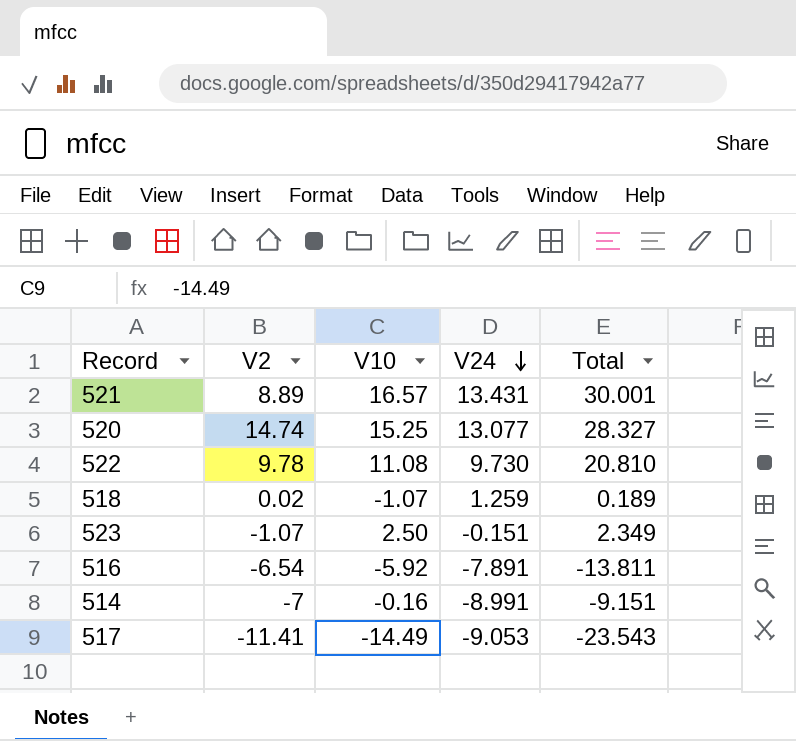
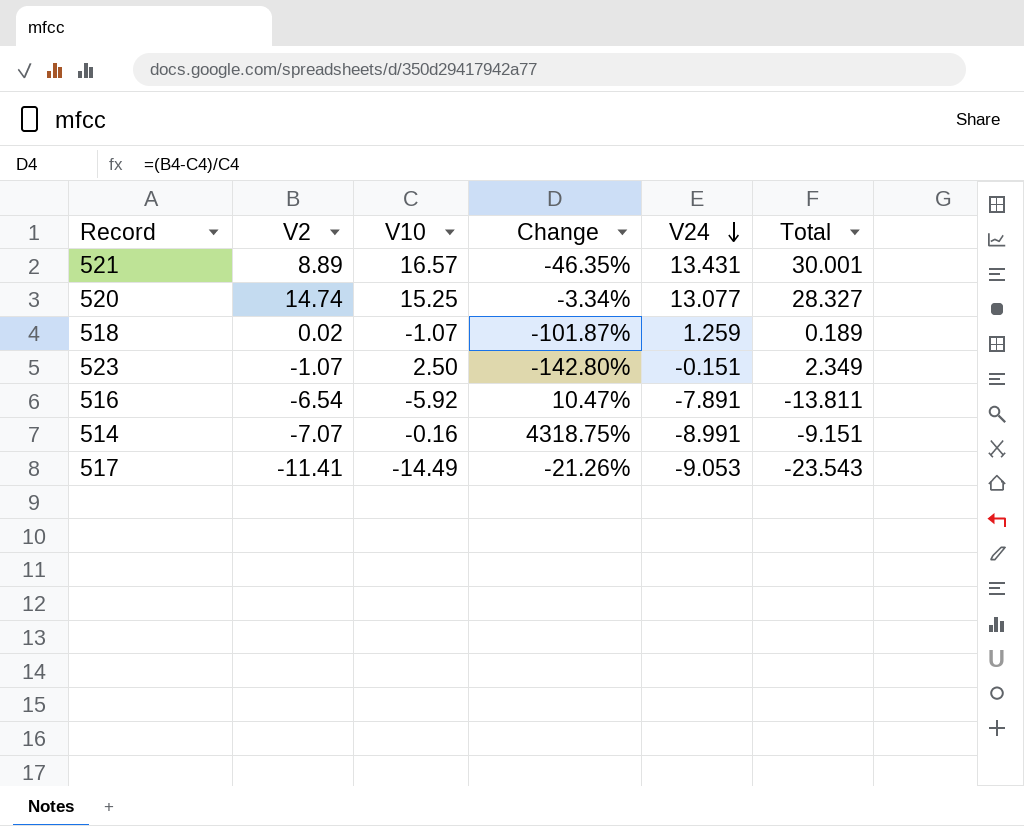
column Change | formula: none -> ([V2] - [V10]) / [V10]
row 522: 9.78 | 11.08 | 9.730 | 20.810 -> none
514 | V2: -7 -> -7.07

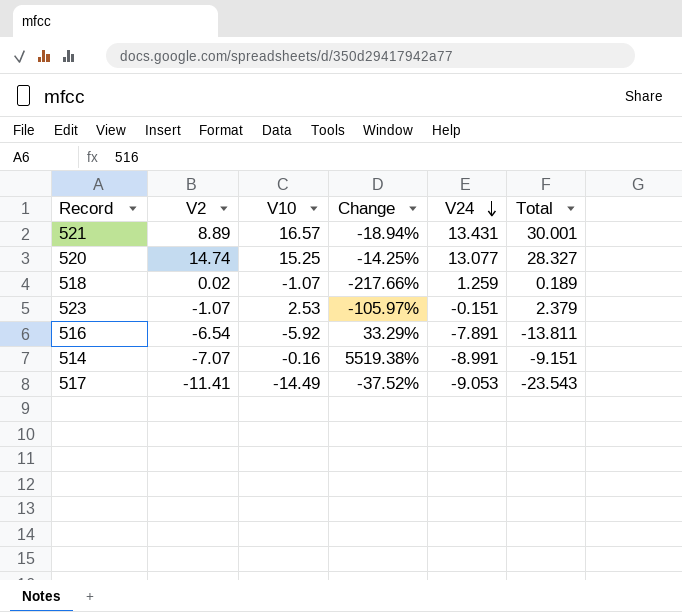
column Change | formula: ([V2] - [V10]) / [V10] -> ([V24] - [V10]) / [V10]
523 | V10: 2.50 -> 2.53
523 | Total: 2.349 -> 2.379

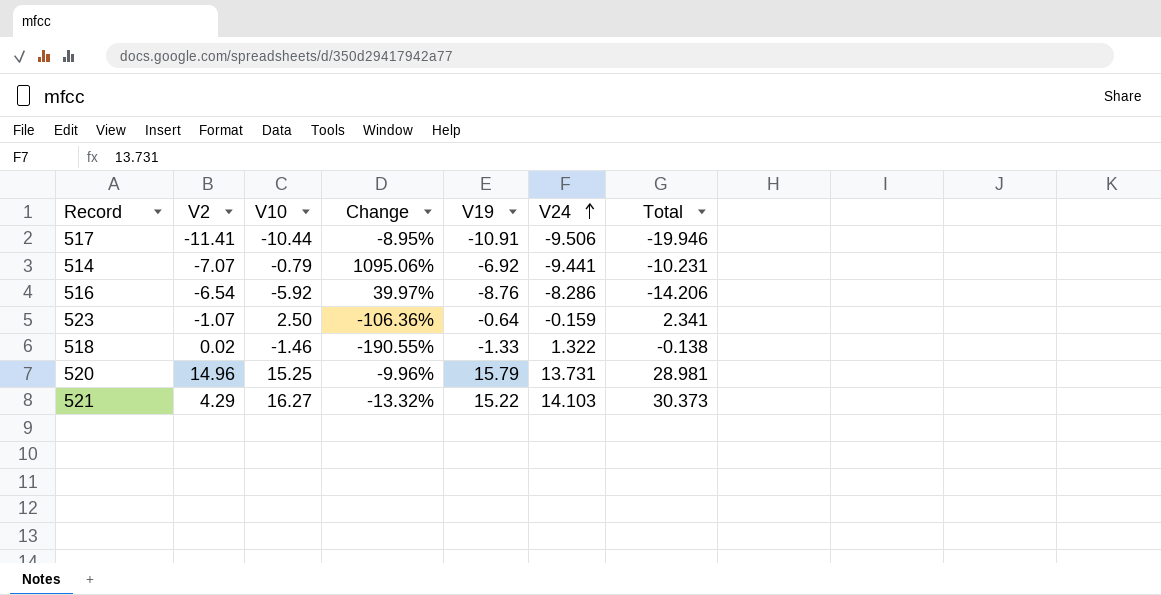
row order: V24 descending -> V24 ascending
column V19 | position: none -> 5
517 | V10: -14.49 -> -10.44
517 | Change: -37.52% -> -8.95%
517 | V24: -9.053 -> -9.506
517 | Total: -23.543 -> -19.946
514 | V10: -0.16 -> -0.79
514 | Change: 5519.38% -> 1095.06%
514 | V24: -8.991 -> -9.441
514 | Total: -9.151 -> -10.231
516 | Change: 33.29% -> 39.97%
516 | V24: -7.891 -> -8.286
516 | Total: -13.811 -> -14.206
523 | V10: 2.53 -> 2.50
523 | Change: -105.97% -> -106.36%
523 | V24: -0.151 -> -0.159
523 | Total: 2.379 -> 2.341
518 | V10: -1.07 -> -1.46
518 | Change: -217.66% -> -190.55%
518 | V24: 1.259 -> 1.322
518 | Total: 0.189 -> -0.138
520 | V2: 14.74 -> 14.96
520 | Change: -14.25% -> -9.96%
520 | V24: 13.077 -> 13.731
520 | Total: 28.327 -> 28.981
521 | V2: 8.89 -> 4.29
521 | V10: 16.57 -> 16.27
521 | Change: -18.94% -> -13.32%
521 | V24: 13.431 -> 14.103
521 | Total: 30.001 -> 30.373

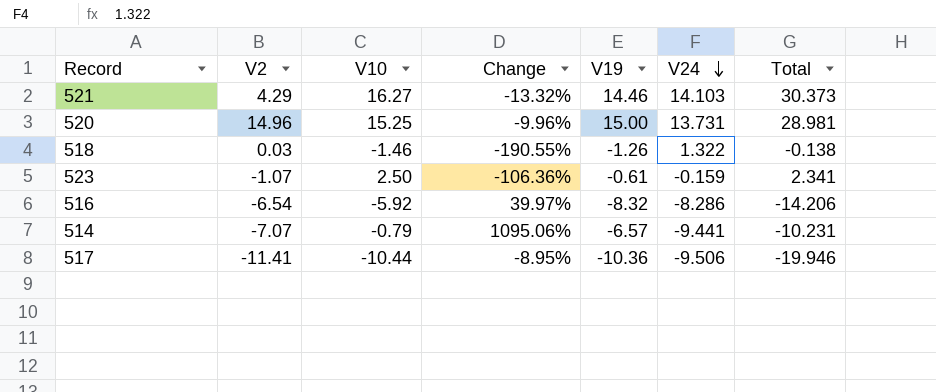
row order: V24 ascending -> V24 descending
521 | V19: 15.22 -> 14.46
520 | V19: 15.79 -> 15.00
518 | V2: 0.02 -> 0.03
518 | V19: -1.33 -> -1.26
523 | V19: -0.64 -> -0.61
516 | V19: -8.76 -> -8.32
514 | V19: -6.92 -> -6.57
517 | V19: -10.91 -> -10.36

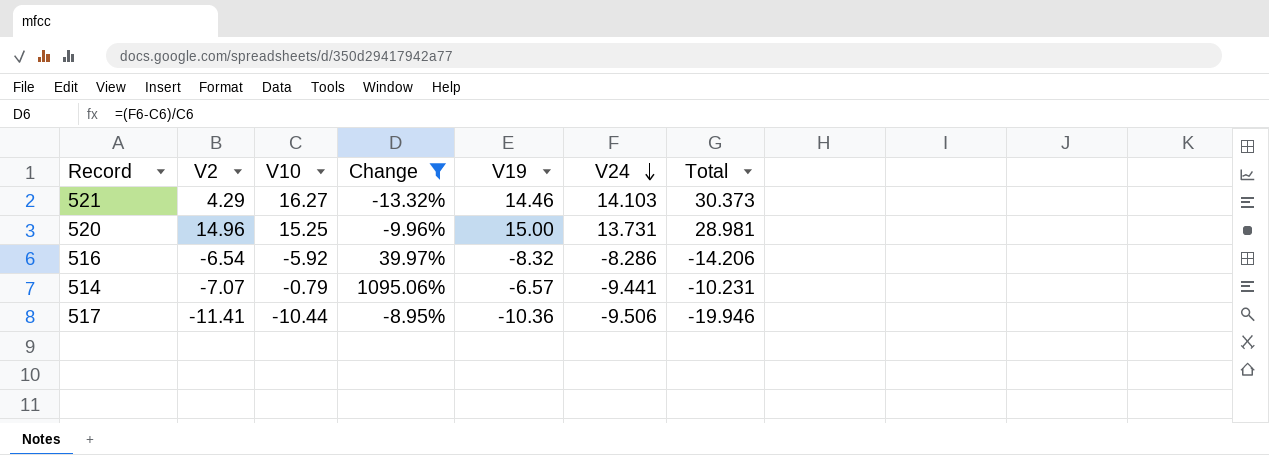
filter: none -> Change >= -13.32%

